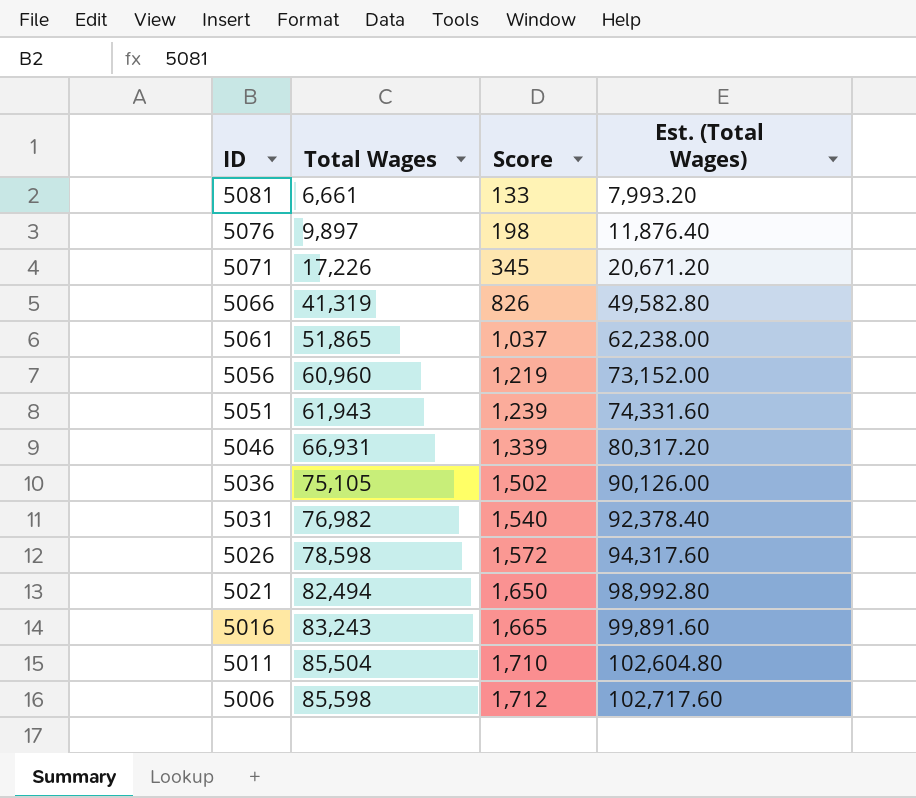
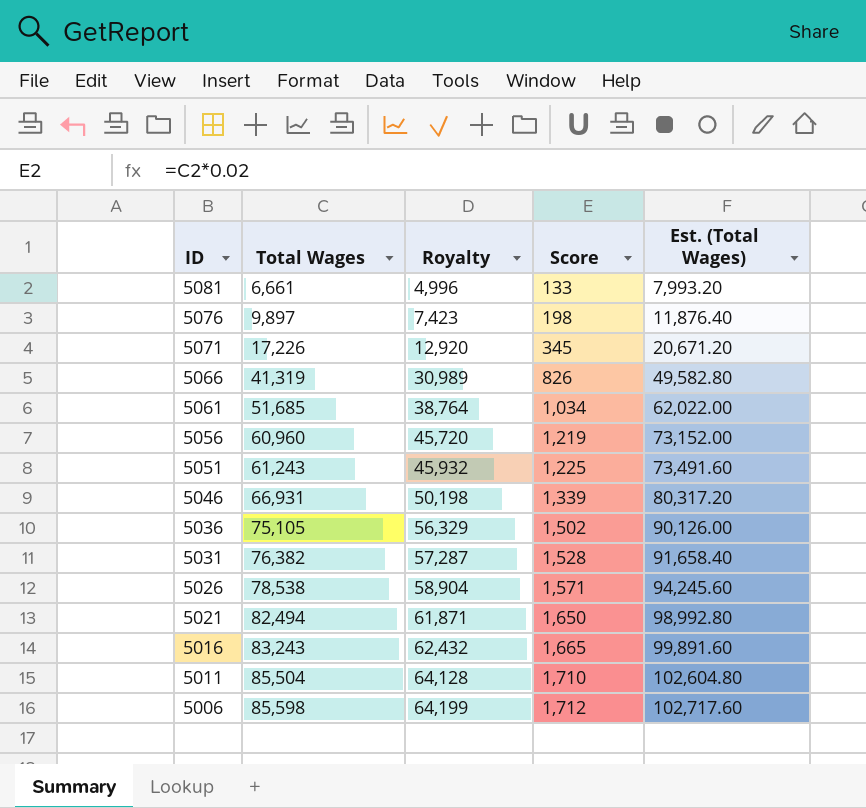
column Royalty | formula: none -> [Total Wages] * 0.75
5061 | Total Wages: 51,865 -> 51,685
5061 | Score: 1,037 -> 1,034
5061 | Est. (Total Wages): 62,238.00 -> 62,022.00
5051 | Total Wages: 61,943 -> 61,243
5051 | Score: 1,239 -> 1,225
5051 | Est. (Total Wages): 74,331.60 -> 73,491.60
5031 | Total Wages: 76,982 -> 76,382
5031 | Score: 1,540 -> 1,528
5031 | Est. (Total Wages): 92,378.40 -> 91,658.40
5026 | Total Wages: 78,598 -> 78,538
5026 | Score: 1,572 -> 1,571
5026 | Est. (Total Wages): 94,317.60 -> 94,245.60

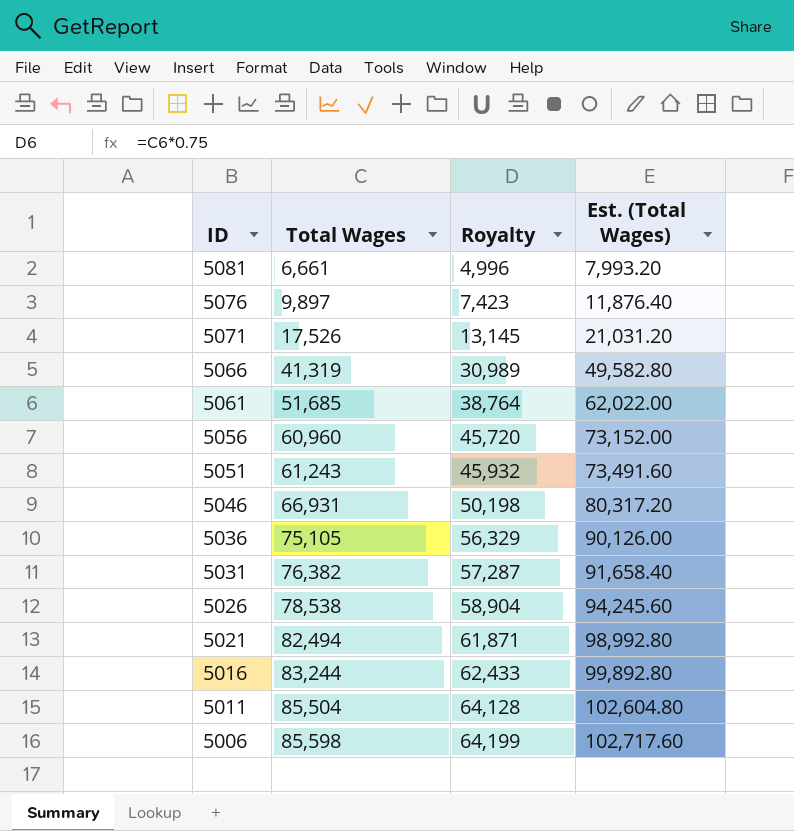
column Score | formula: [Total Wages] * 0.02 -> none
5071 | Total Wages: 17,226 -> 17,526
5071 | Royalty: 12,920 -> 13,145
5071 | Est. (Total Wages): 20,671.20 -> 21,031.20
5016 | Total Wages: 83,243 -> 83,244
5016 | Royalty: 62,432 -> 62,433
5016 | Est. (Total Wages): 99,891.60 -> 99,892.80

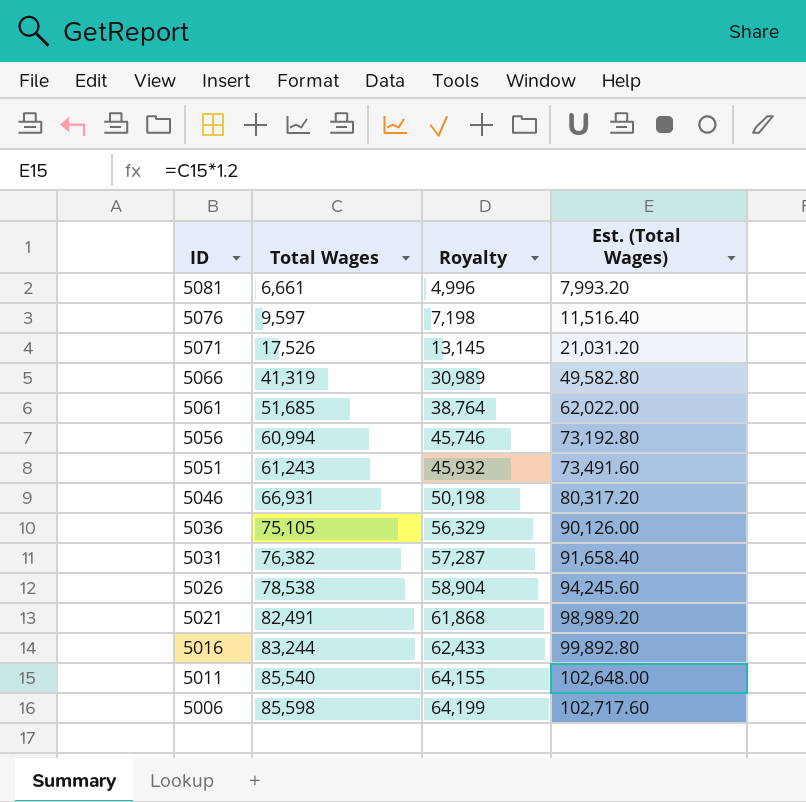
5076 | Total Wages: 9,897 -> 9,597
5076 | Royalty: 7,423 -> 7,198
5076 | Est. (Total Wages): 11,876.40 -> 11,516.40
5056 | Total Wages: 60,960 -> 60,994
5056 | Royalty: 45,720 -> 45,746
5056 | Est. (Total Wages): 73,152.00 -> 73,192.80
5021 | Total Wages: 82,494 -> 82,491
5021 | Royalty: 61,871 -> 61,868
5021 | Est. (Total Wages): 98,992.80 -> 98,989.20
5011 | Total Wages: 85,504 -> 85,540
5011 | Royalty: 64,128 -> 64,155
5011 | Est. (Total Wages): 102,604.80 -> 102,648.00

